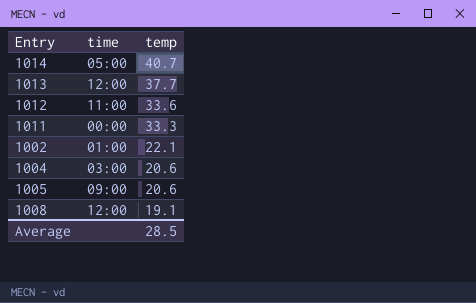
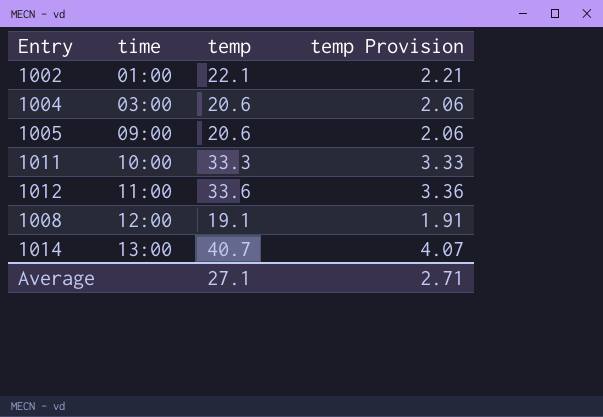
row order: temp descending -> time ascending
column temp Provision | formula: none -> [temp] * 0.1
row 1013: 12:00 | 37.7 -> none
1011 | time: 00:00 -> 10:00
1014 | time: 05:00 -> 13:00
Average | temp: 28.5 -> 27.1

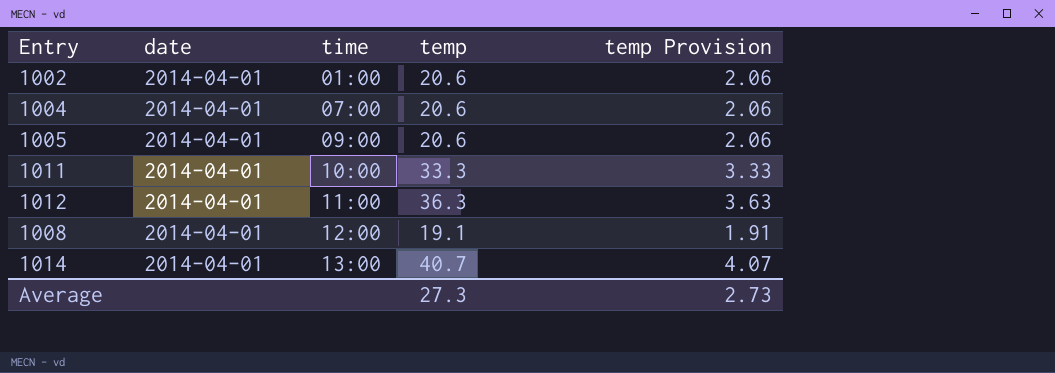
column date | position: none -> 2
1002 | temp: 22.1 -> 20.6
1002 | temp Provision: 2.21 -> 2.06
1004 | time: 03:00 -> 07:00
1012 | temp: 33.6 -> 36.3
1012 | temp Provision: 3.36 -> 3.63
Average | temp: 27.1 -> 27.3
Average | temp Provision: 2.71 -> 2.73

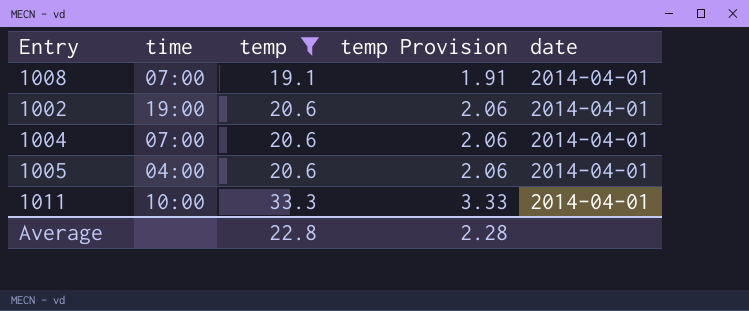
filter: none -> temp <= 33.3
row order: time ascending -> temp ascending
column date | position: 2 -> 5
1008 | time: 12:00 -> 07:00
1002 | time: 01:00 -> 19:00
1005 | time: 09:00 -> 04:00
Average | temp: 27.3 -> 22.8
Average | temp Provision: 2.73 -> 2.28

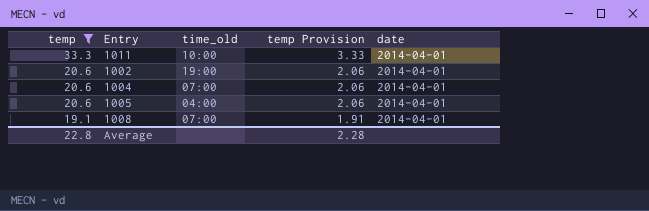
row order: temp ascending -> temp descending
column temp | position: 3 -> 1
column name: time -> time_old

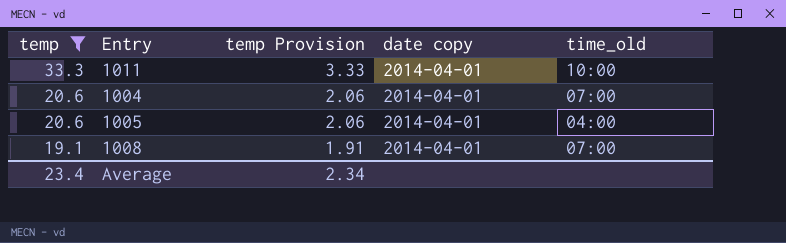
column name: date -> date copy
column time_old | position: 3 -> 5
row 1002: 20.6 | 19:00 | 2.06 | 2014-04-01 -> none
Average | temp: 22.8 -> 23.4
Average | temp Provision: 2.28 -> 2.34

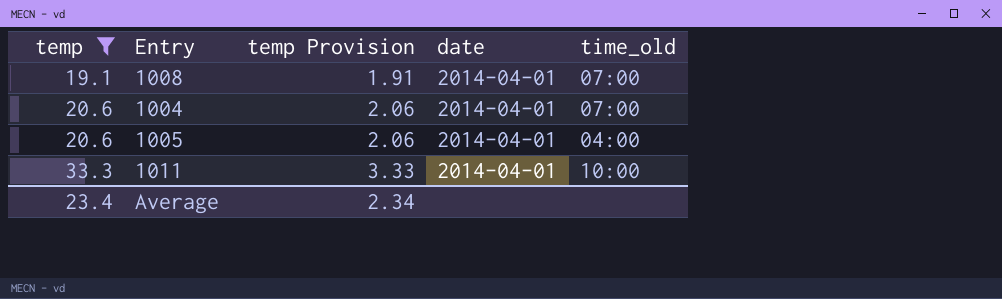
row order: temp descending -> temp ascending
column name: date copy -> date

